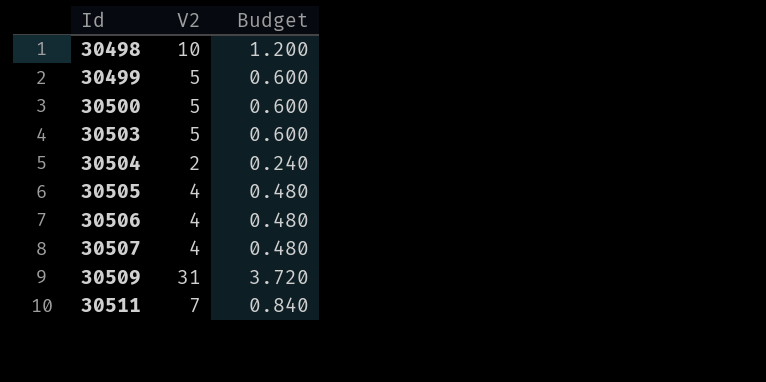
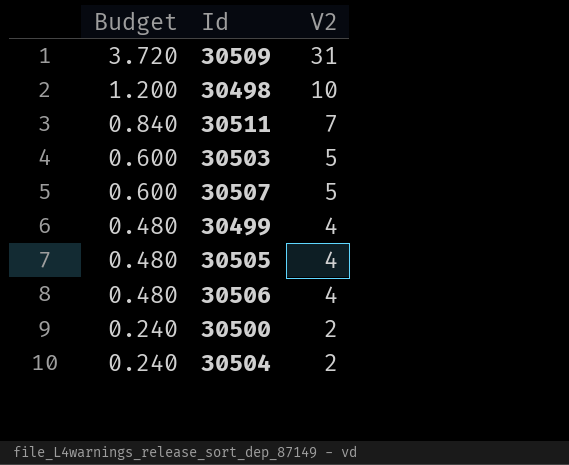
row order: Id ascending -> Budget descending
column Budget | position: 3 -> 1
30507 | Budget: 0.480 -> 0.600
30507 | V2: 4 -> 5
30499 | Budget: 0.600 -> 0.480
30499 | V2: 5 -> 4
30500 | Budget: 0.600 -> 0.240
30500 | V2: 5 -> 2

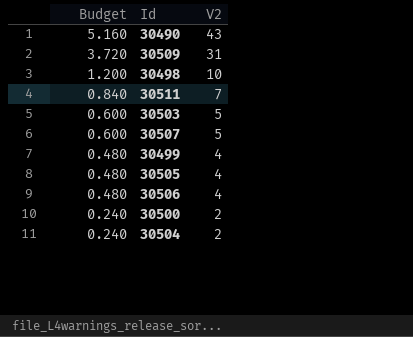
row 30490: none -> 5.160 | 43

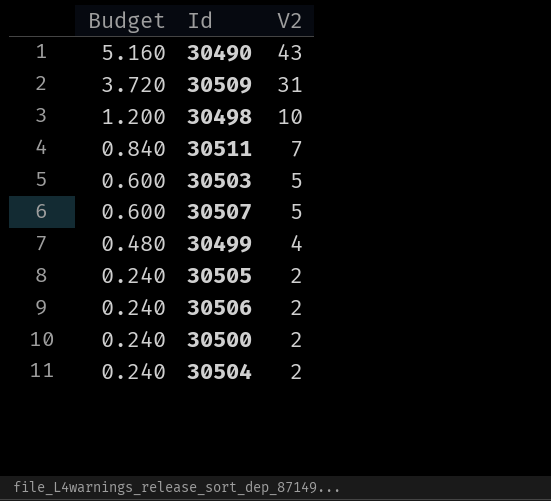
30505 | Budget: 0.480 -> 0.240
30505 | V2: 4 -> 2
30506 | Budget: 0.480 -> 0.240
30506 | V2: 4 -> 2

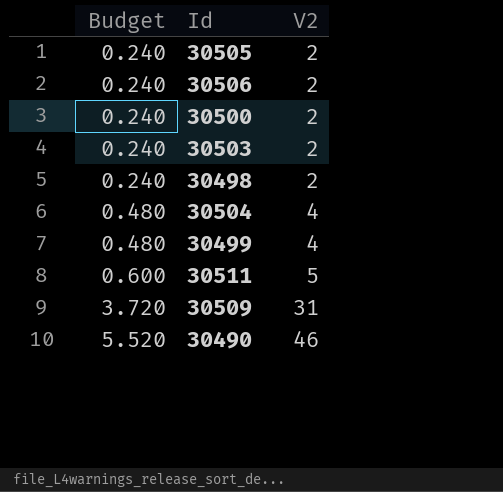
row order: Budget descending -> Budget ascending
row 30507: 0.600 | 5 -> none
30503 | Budget: 0.600 -> 0.240
30503 | V2: 5 -> 2
30498 | Budget: 1.200 -> 0.240
30498 | V2: 10 -> 2
30504 | Budget: 0.240 -> 0.480
30504 | V2: 2 -> 4
30511 | Budget: 0.840 -> 0.600
30511 | V2: 7 -> 5
30490 | Budget: 5.160 -> 5.520
30490 | V2: 43 -> 46

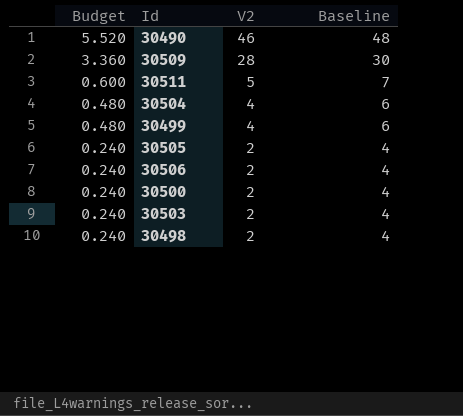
row order: Budget ascending -> Budget descending
column Baseline | formula: none -> [V2] + 2
30509 | Budget: 3.720 -> 3.360
30509 | V2: 31 -> 28

